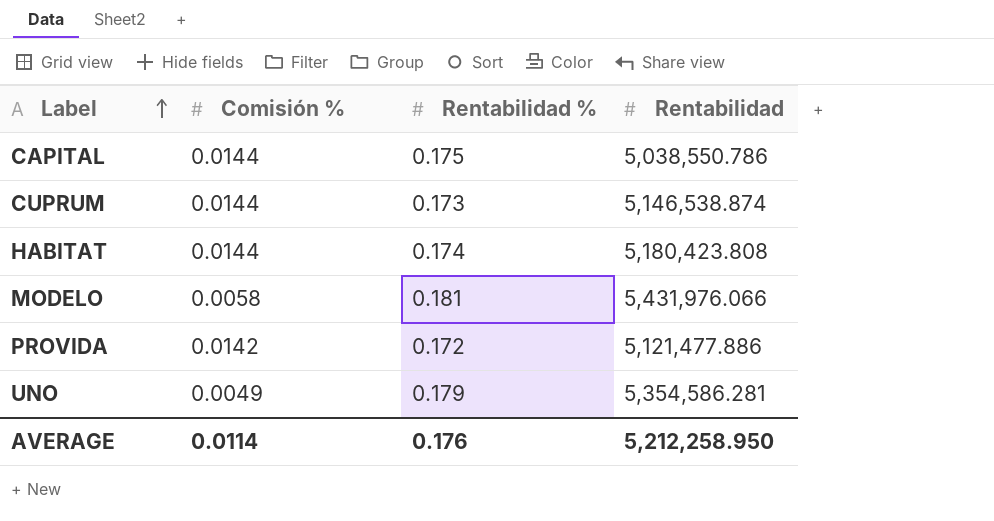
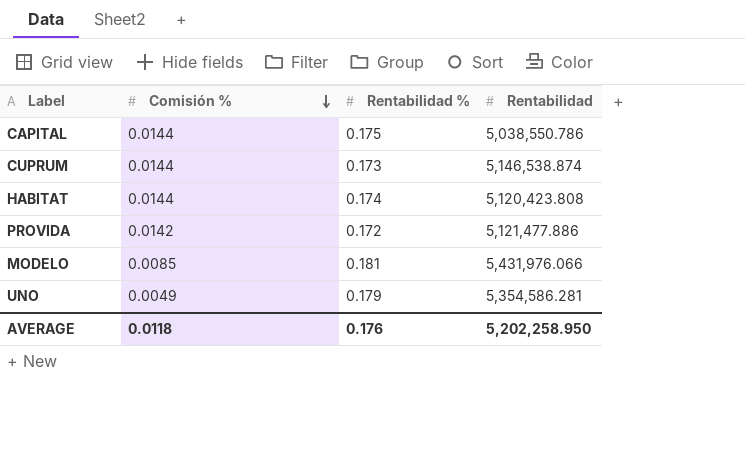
row order: Label ascending -> Comisión % descending
HABITAT | Rentabilidad: 5,180,423.808 -> 5,120,423.808
MODELO | Comisión %: 0.0058 -> 0.0085
AVERAGE | Comisión %: 0.0114 -> 0.0118
AVERAGE | Rentabilidad: 5,212,258.950 -> 5,202,258.950

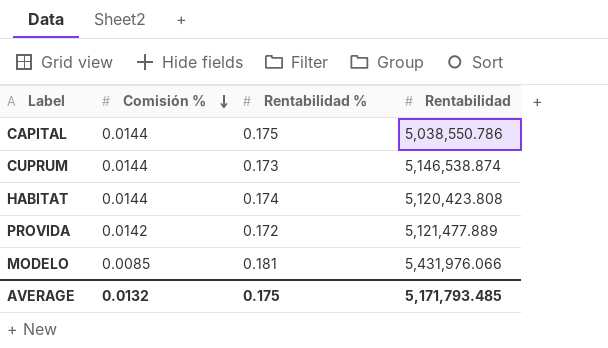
row UNO: 0.0049 | 0.179 | 5,354,586.281 -> none
PROVIDA | Rentabilidad: 5,121,477.886 -> 5,121,477.889
AVERAGE | Comisión %: 0.0118 -> 0.0132
AVERAGE | Rentabilidad %: 0.176 -> 0.175
AVERAGE | Rentabilidad: 5,202,258.950 -> 5,171,793.485

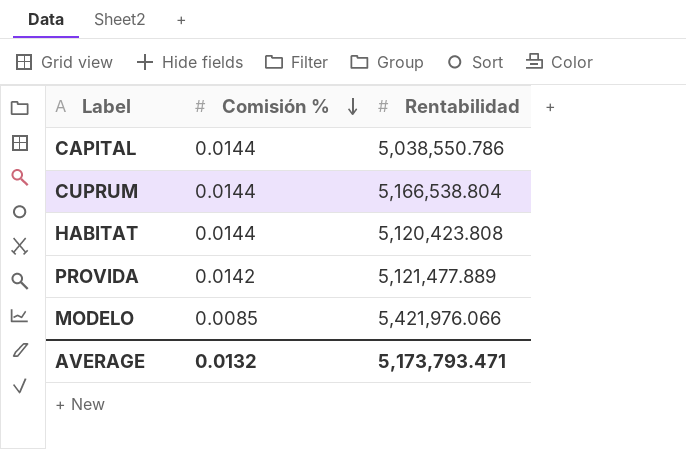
column Rentabilidad % | position: 3 -> none
CUPRUM | Rentabilidad: 5,146,538.874 -> 5,166,538.804
MODELO | Rentabilidad: 5,431,976.066 -> 5,421,976.066
AVERAGE | Rentabilidad: 5,171,793.485 -> 5,173,793.471

